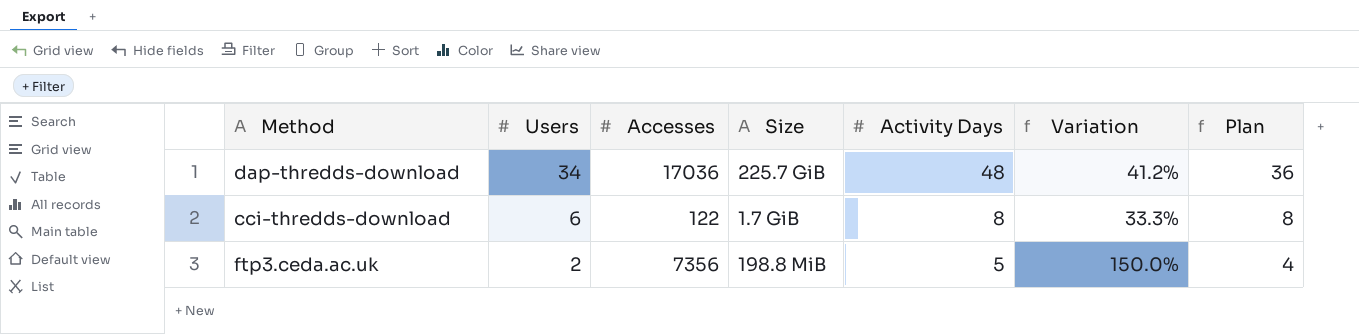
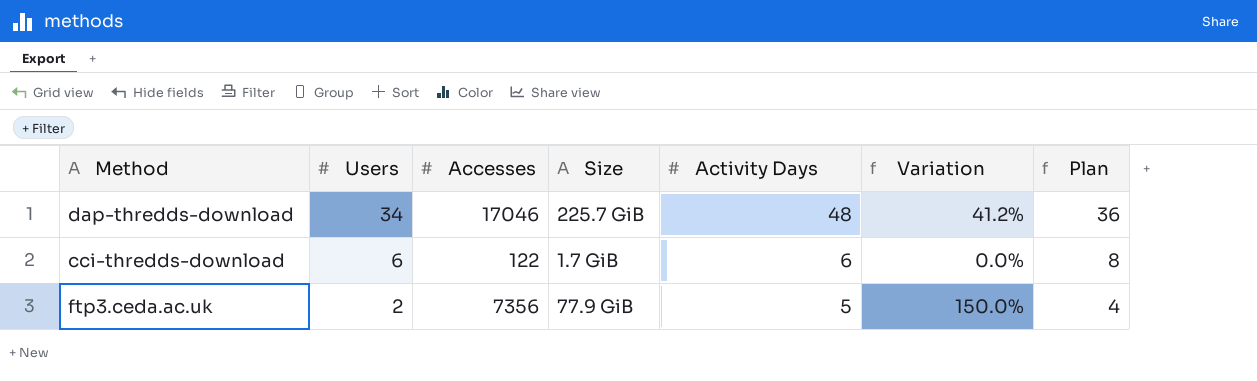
dap-thredds-download | Accesses: 17036 -> 17046
cci-thredds-download | Activity Days: 8 -> 6
cci-thredds-download | Variation: 33.3% -> 0.0%
ftp3.ceda.ac.uk | Size: 198.8 MiB -> 77.9 GiB

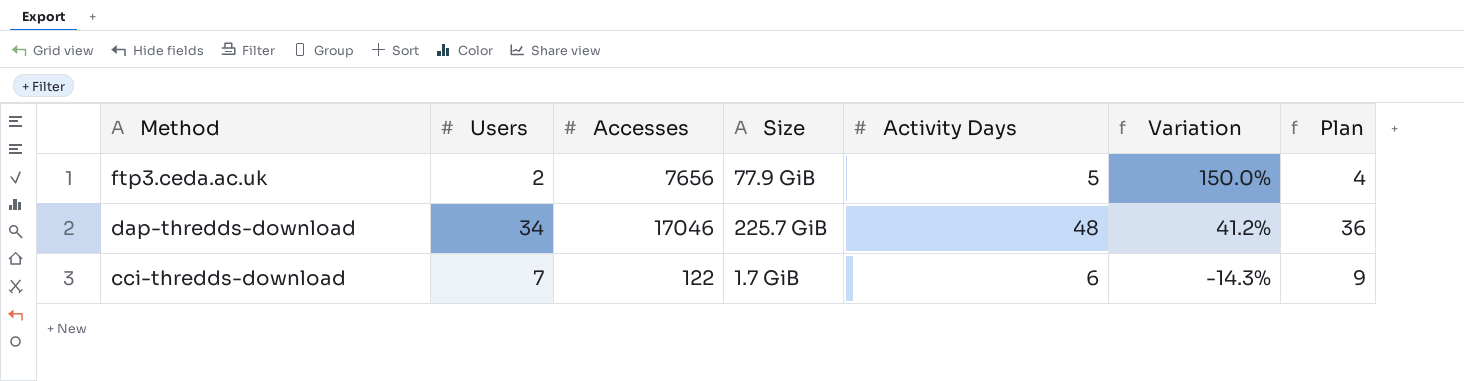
row order: Users descending -> Method descending
ftp3.ceda.ac.uk | Accesses: 7356 -> 7656
cci-thredds-download | Users: 6 -> 7
cci-thredds-download | Variation: 0.0% -> -14.3%
cci-thredds-download | Plan: 8 -> 9

